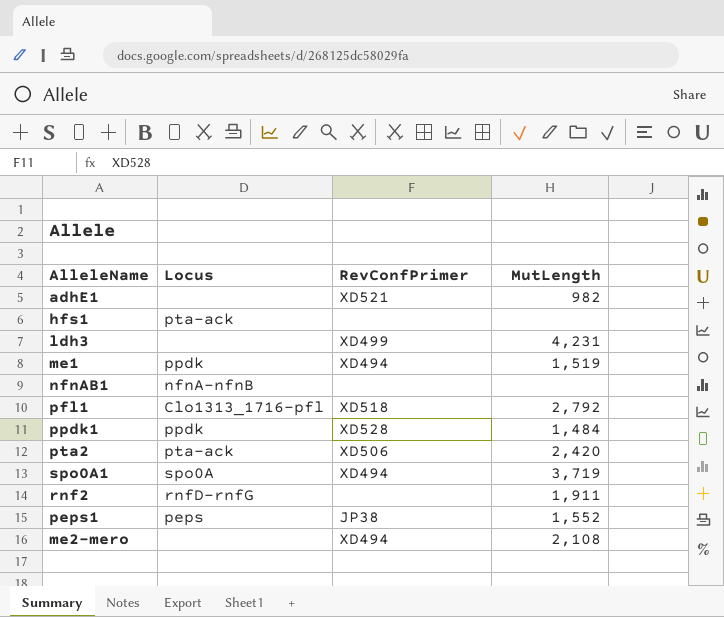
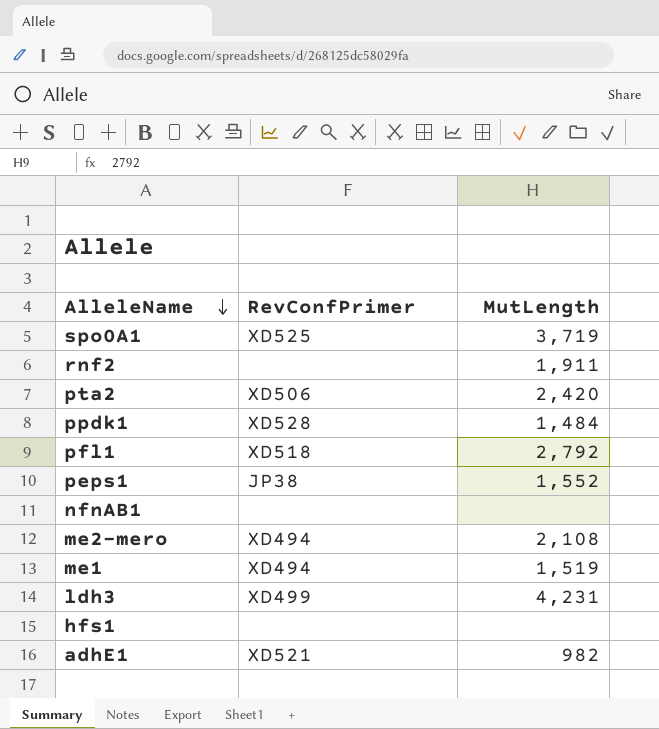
row order: none -> AlleleName descending
column Locus | position: 2 -> none
spo0A1 | RevConfPrimer: XD494 -> XD525

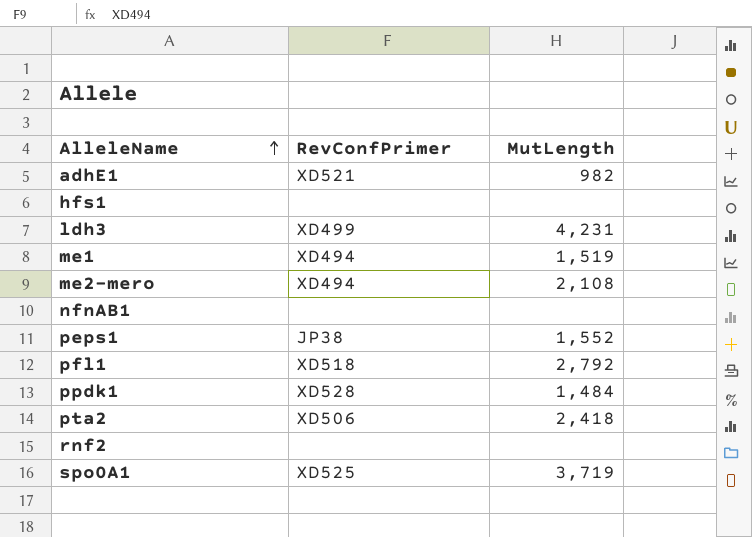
row order: AlleleName descending -> AlleleName ascending
pta2 | MutLength: 2,420 -> 2,418
rnf2 | MutLength: 1,911 -> none

